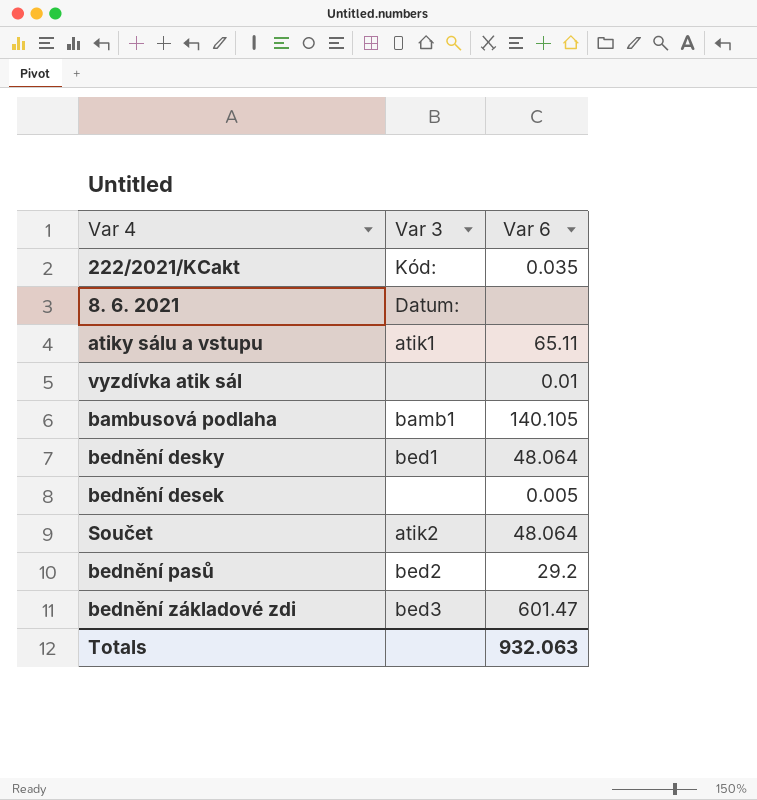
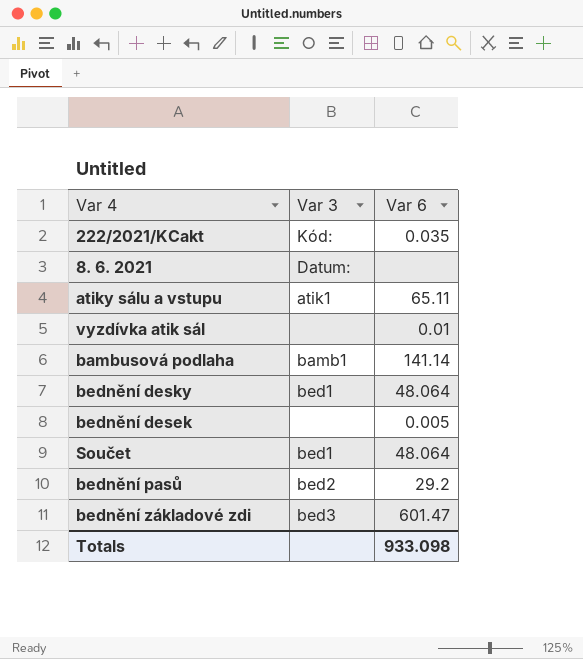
bambusová podlaha | Var 6: 140.105 -> 141.14
Součet | Var 3: atik2 -> bed1
Totals | Var 6: 932.063 -> 933.098

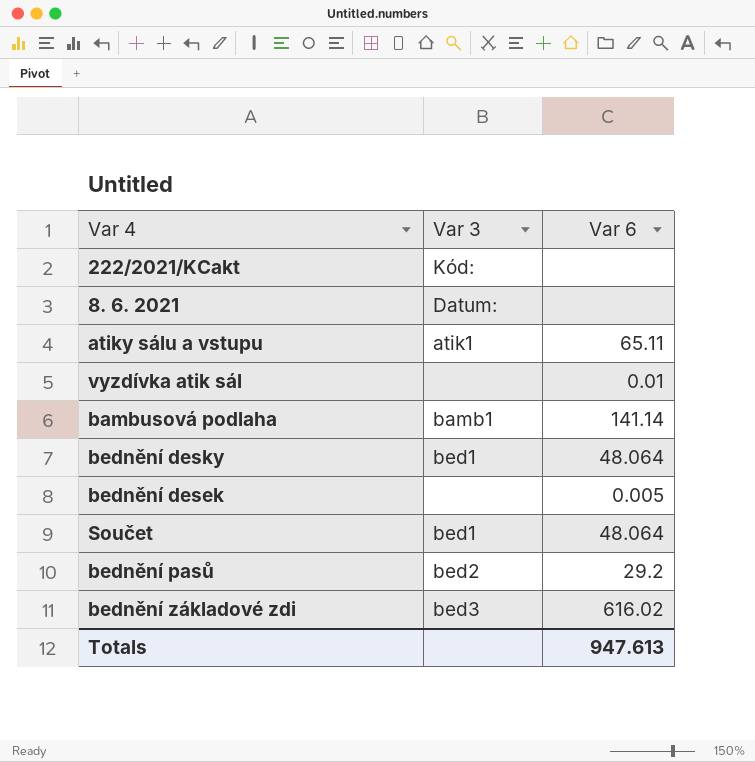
222/2021/KCakt | Var 6: 0.035 -> none
bednění základové zdi | Var 6: 601.47 -> 616.02
Totals | Var 6: 933.098 -> 947.613

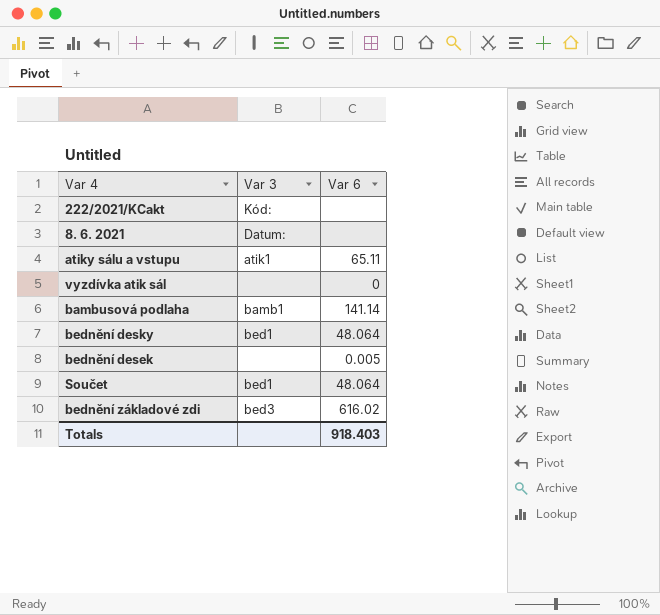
row bednění pasů: bed2 | 29.2 -> none
vyzdívka atik sál | Var 6: 0.01 -> 0
Totals | Var 6: 947.613 -> 918.403

